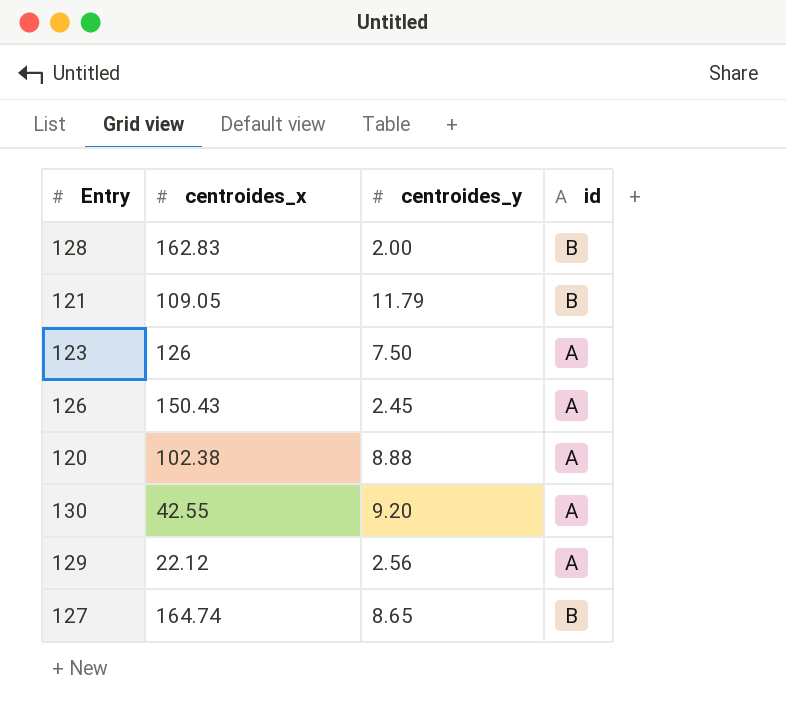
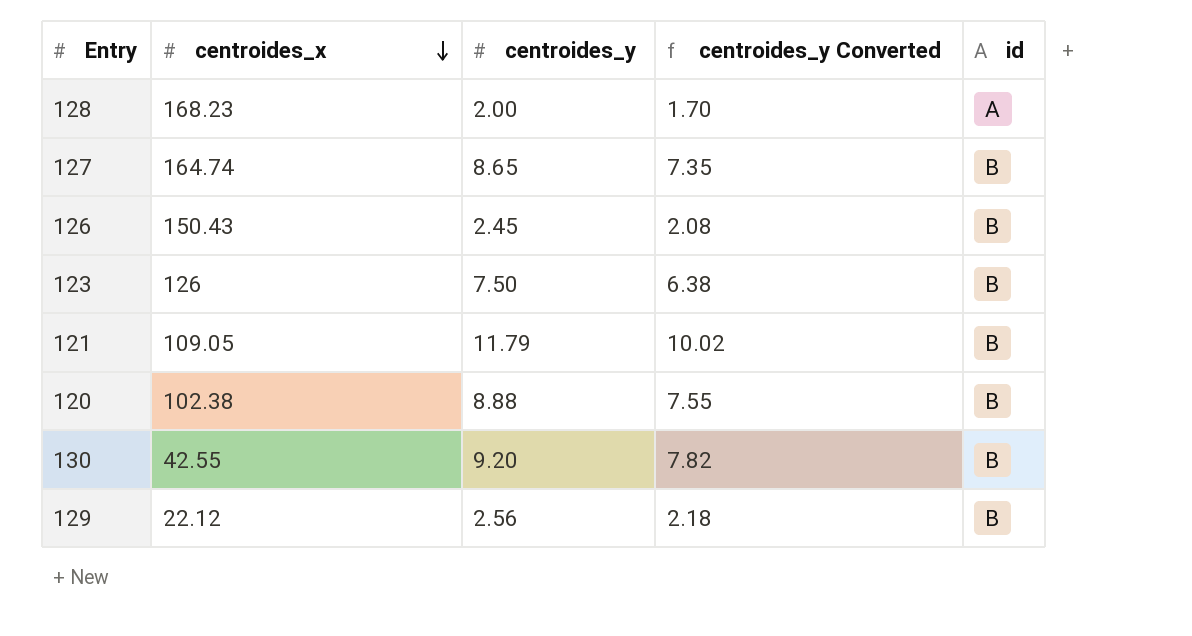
row order: none -> centroides_x descending
column centroides_y Converted | formula: none -> [centroides_y] * 0.85
128 | centroides_x: 162.83 -> 168.23
128 | id: B -> A
126 | id: A -> B
123 | id: A -> B
120 | id: A -> B
130 | id: A -> B
129 | id: A -> B

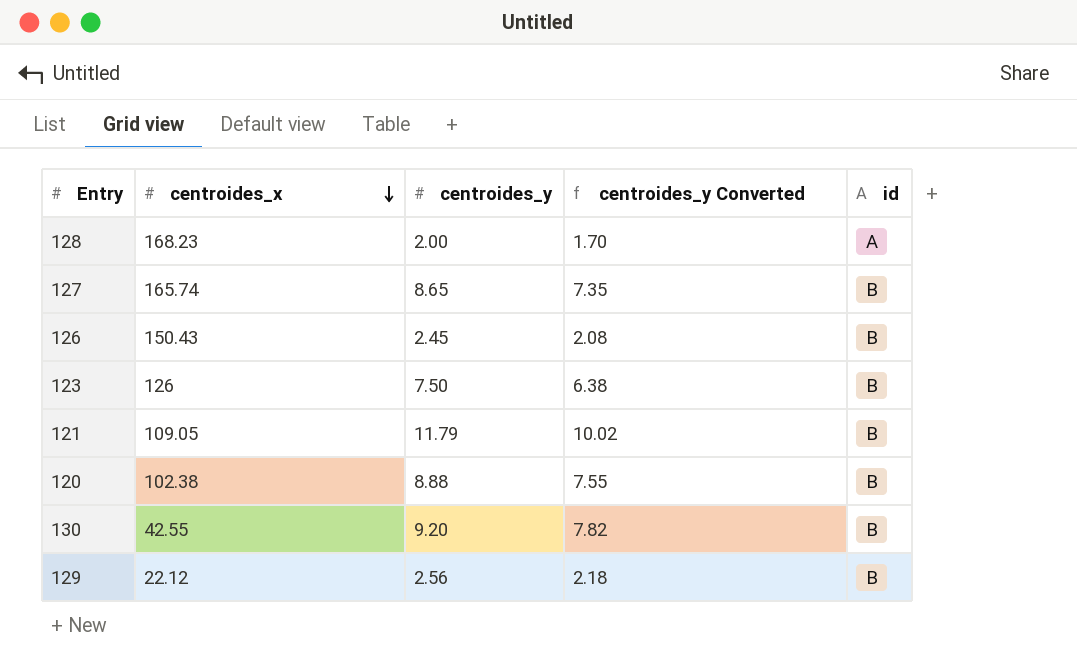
127 | centroides_x: 164.74 -> 165.74

